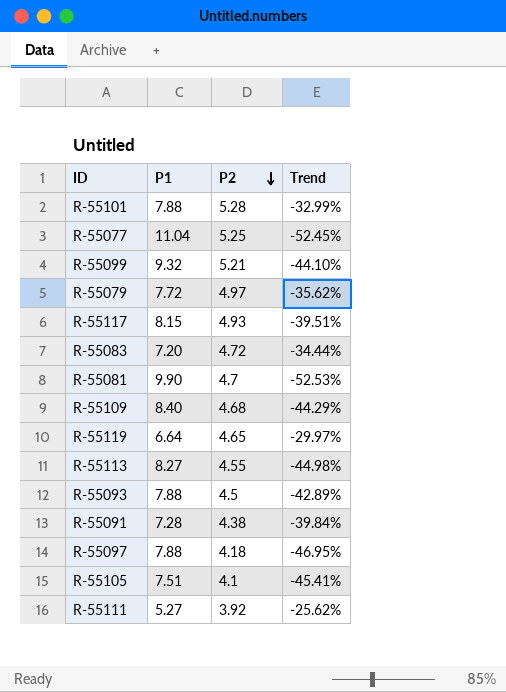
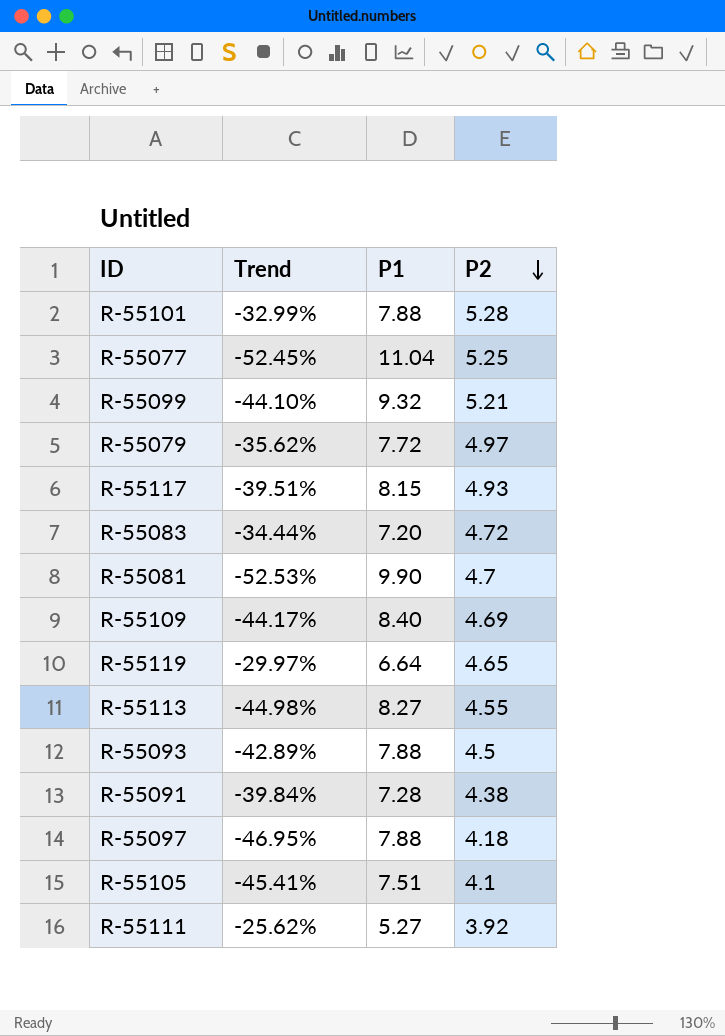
column Trend | position: 4 -> 2
R-55109 | Trend: -44.29% -> -44.17%
R-55109 | P2: 4.68 -> 4.69

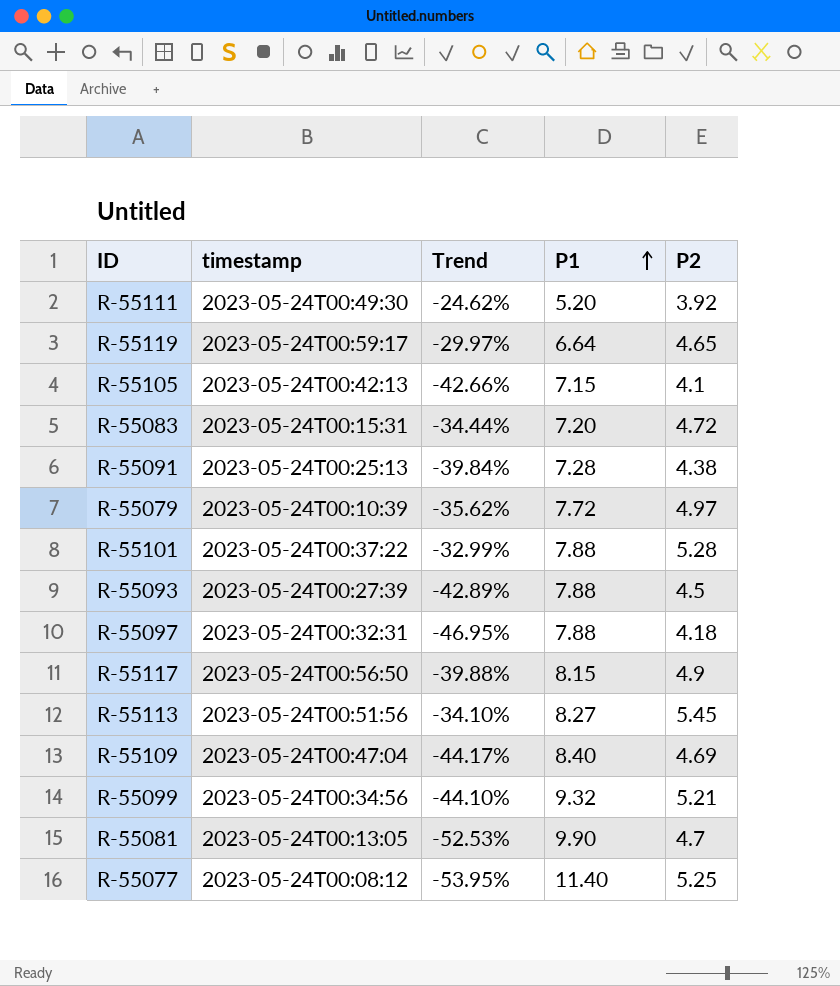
row order: P2 descending -> P1 ascending
column timestamp | position: none -> 2
R-55111 | Trend: -25.62% -> -24.62%
R-55111 | P1: 5.27 -> 5.20
R-55105 | Trend: -45.41% -> -42.66%
R-55105 | P1: 7.51 -> 7.15
R-55117 | Trend: -39.51% -> -39.88%
R-55117 | P2: 4.93 -> 4.9
R-55113 | Trend: -44.98% -> -34.10%
R-55113 | P2: 4.55 -> 5.45
R-55077 | Trend: -52.45% -> -53.95%
R-55077 | P1: 11.04 -> 11.40

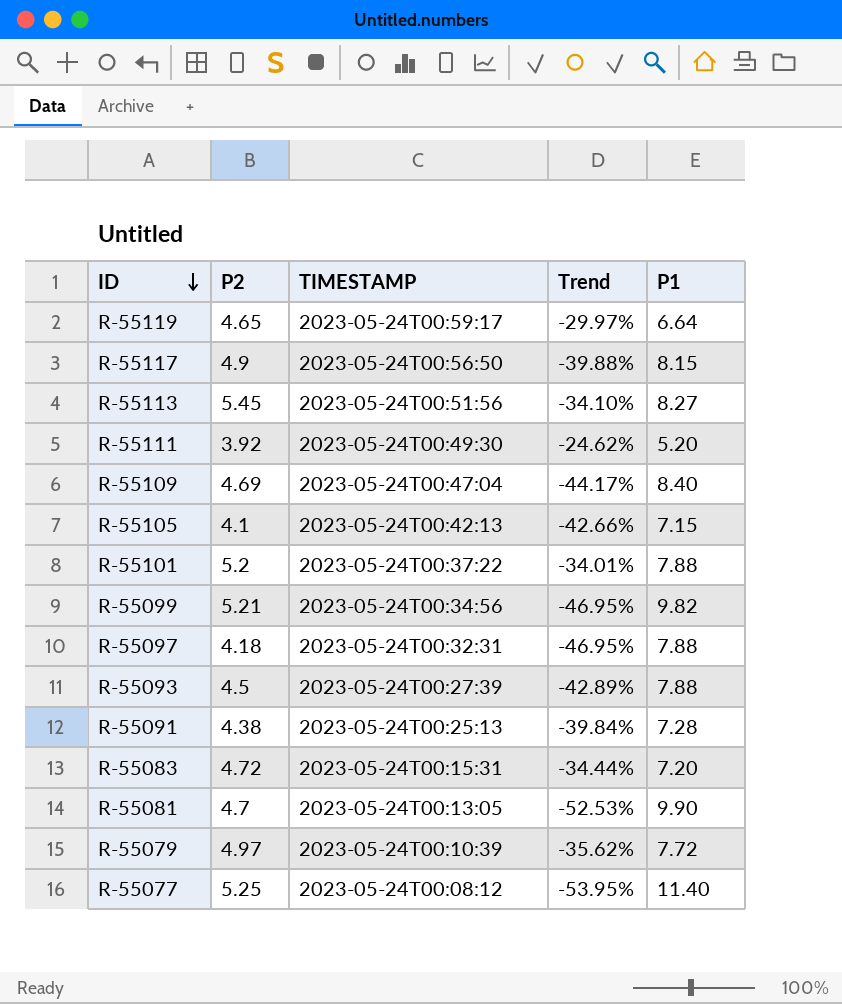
row order: P1 ascending -> ID descending
column P2 | position: 5 -> 2
column name: timestamp -> TIMESTAMP
R-55101 | P2: 5.28 -> 5.2
R-55101 | Trend: -32.99% -> -34.01%
R-55099 | Trend: -44.10% -> -46.95%
R-55099 | P1: 9.32 -> 9.82

